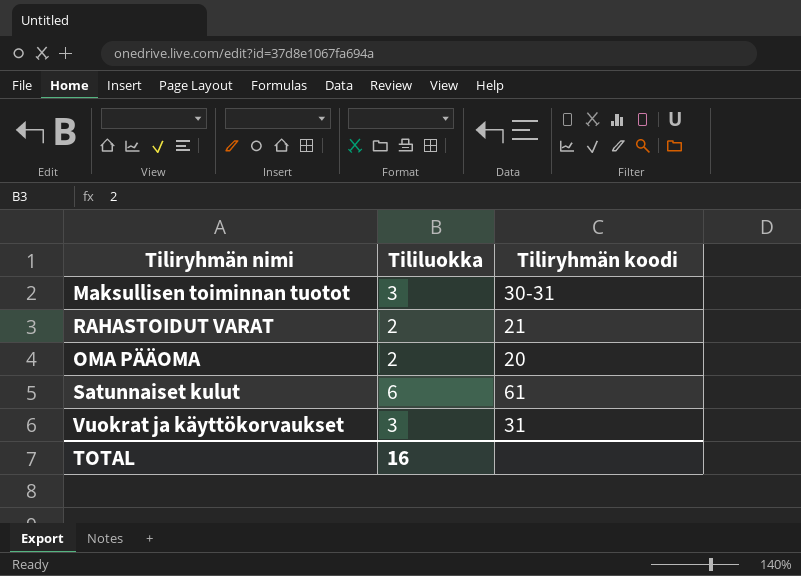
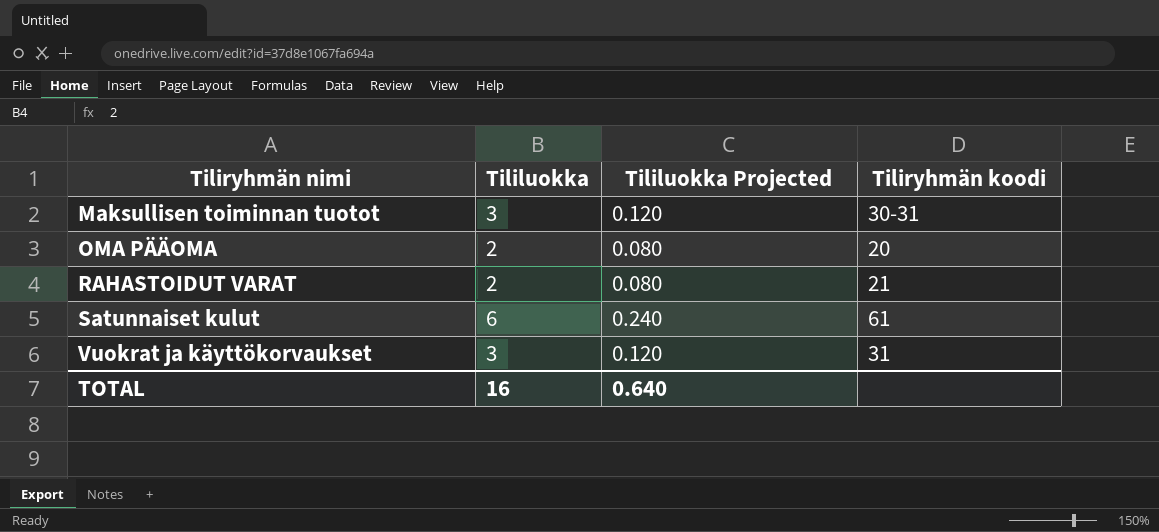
row order: none -> Tiliryhmän nimi ascending
column Tililuokka Projected | formula: none -> [Tililuokka] * 0.04

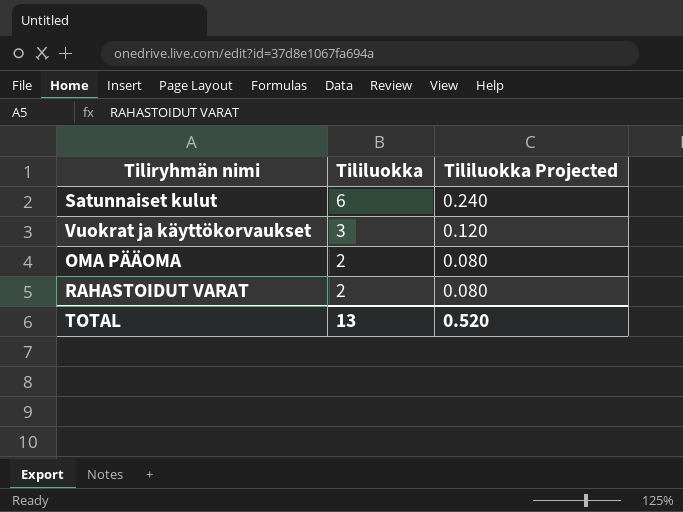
row order: Tiliryhmän nimi ascending -> Tililuokka descending
column Tiliryhmän koodi | position: 4 -> none
row Maksullisen toiminnan tuotot: 3 | 0.120 | 30-31 -> none
TOTAL | Tililuokka: 16 -> 13
TOTAL | Tililuokka Projected: 0.640 -> 0.520

